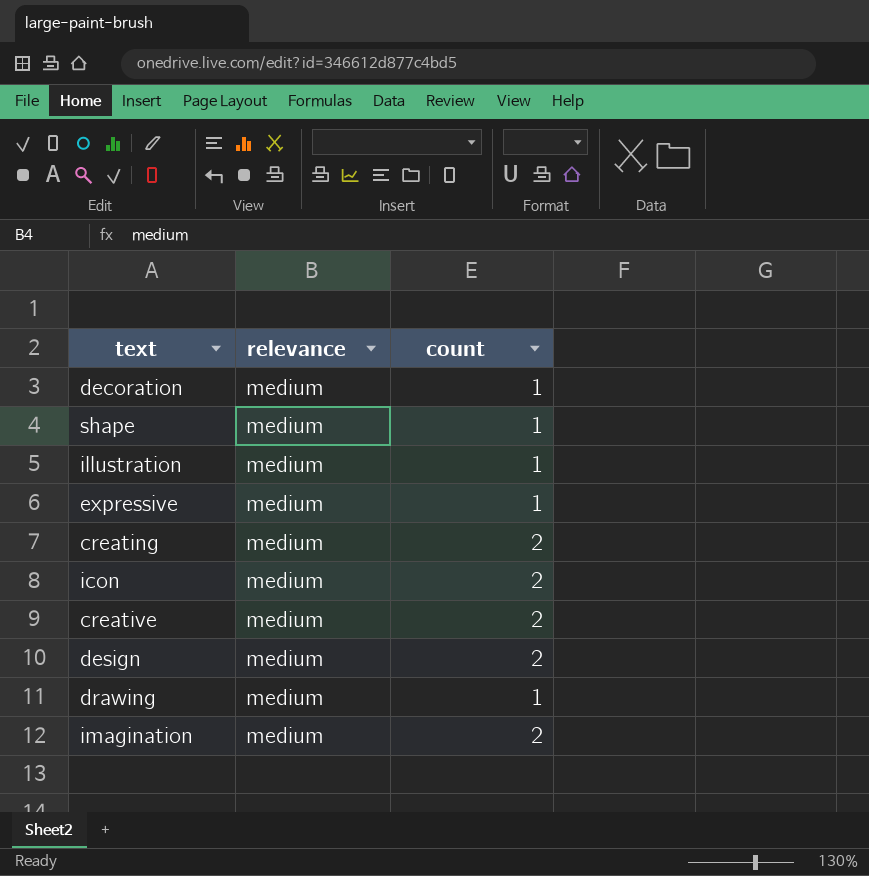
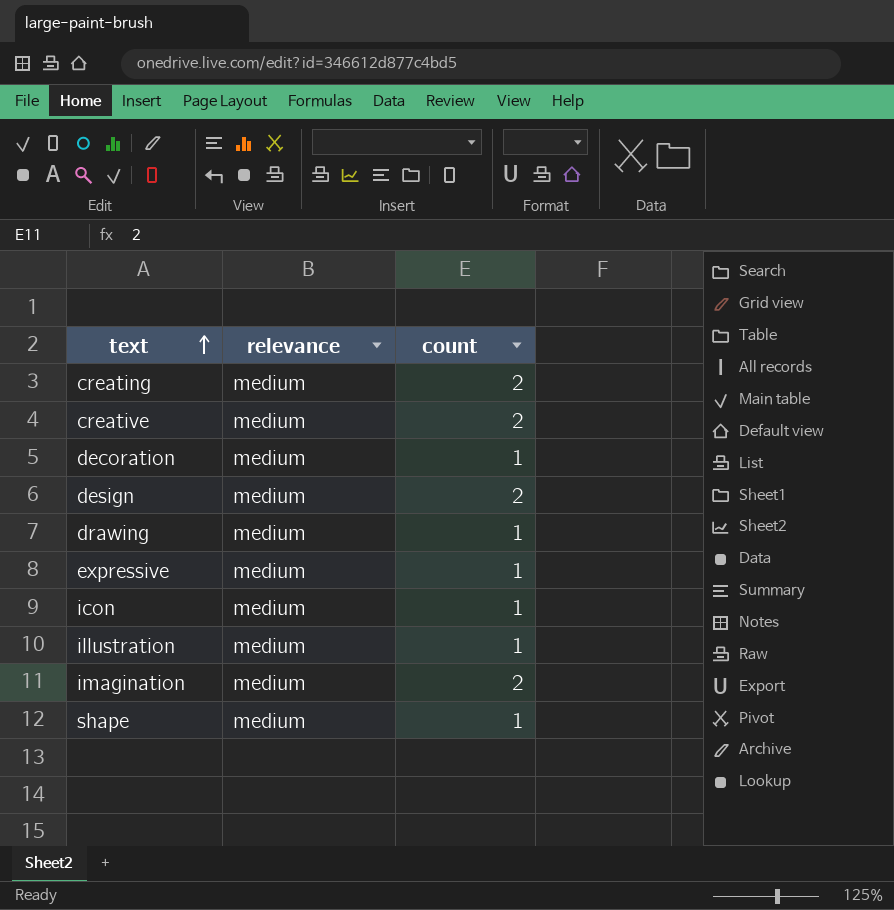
row order: none -> text ascending
icon | count: 2 -> 1

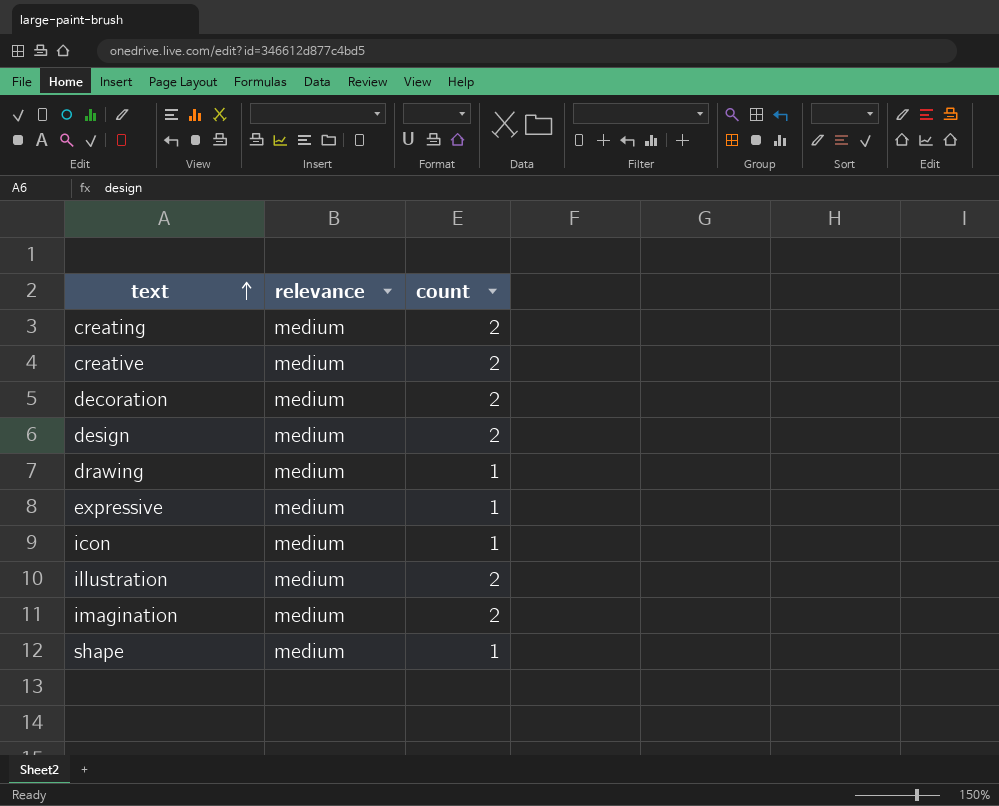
decoration | count: 1 -> 2
illustration | count: 1 -> 2

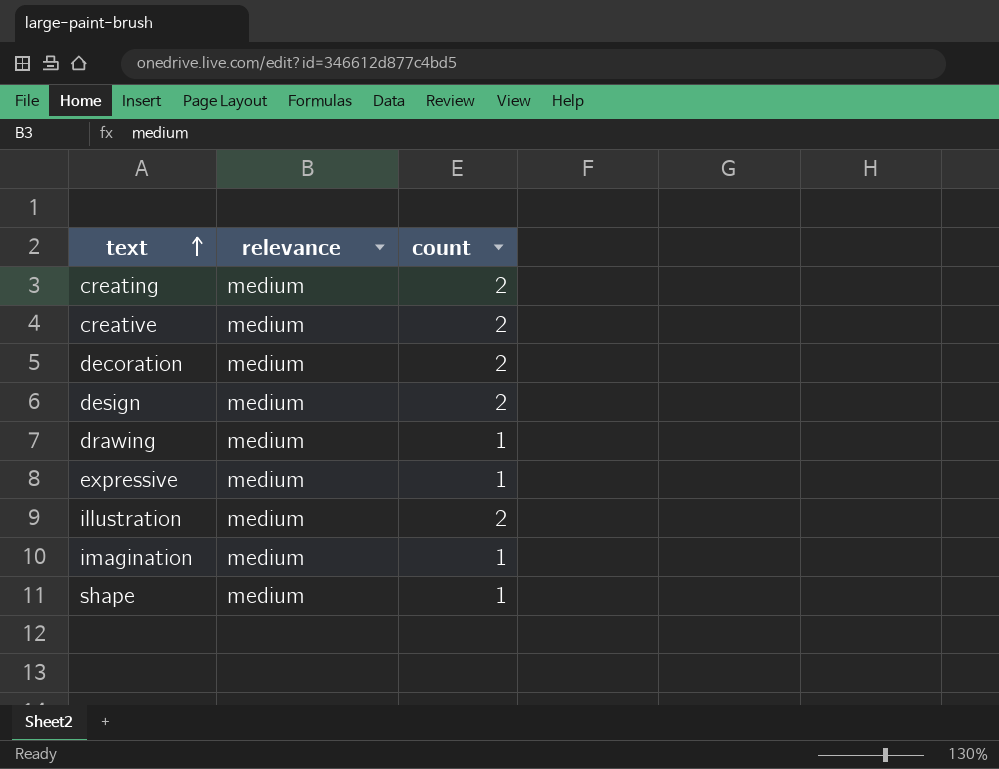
row icon: medium | 1 -> none
imagination | count: 2 -> 1

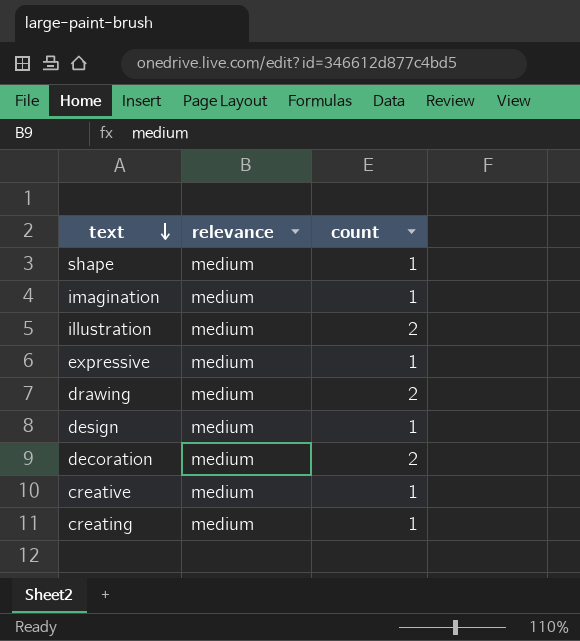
row order: text ascending -> text descending
drawing | count: 1 -> 2
design | count: 2 -> 1
creative | count: 2 -> 1
creating | count: 2 -> 1

